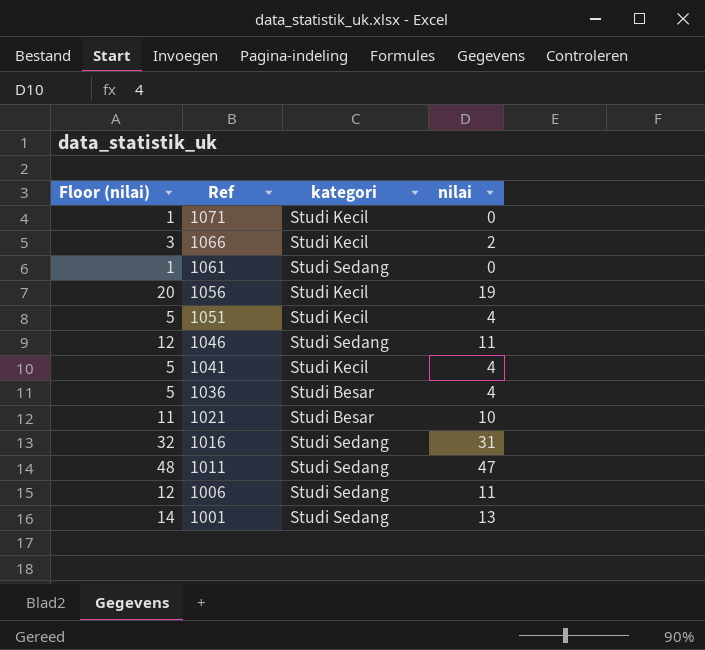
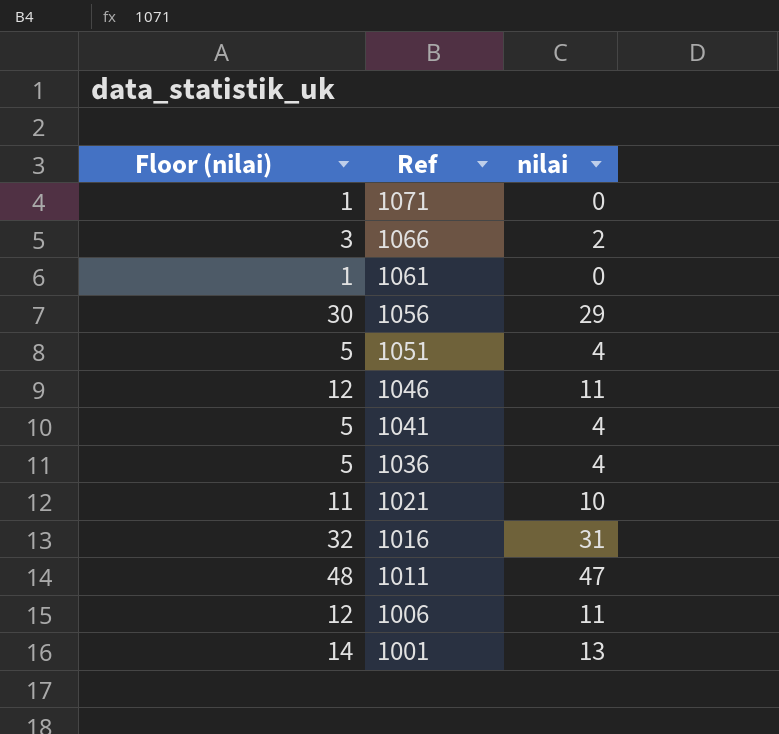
column kategori | position: 3 -> none
1056 | Floor (nilai): 20 -> 30
1056 | nilai: 19 -> 29

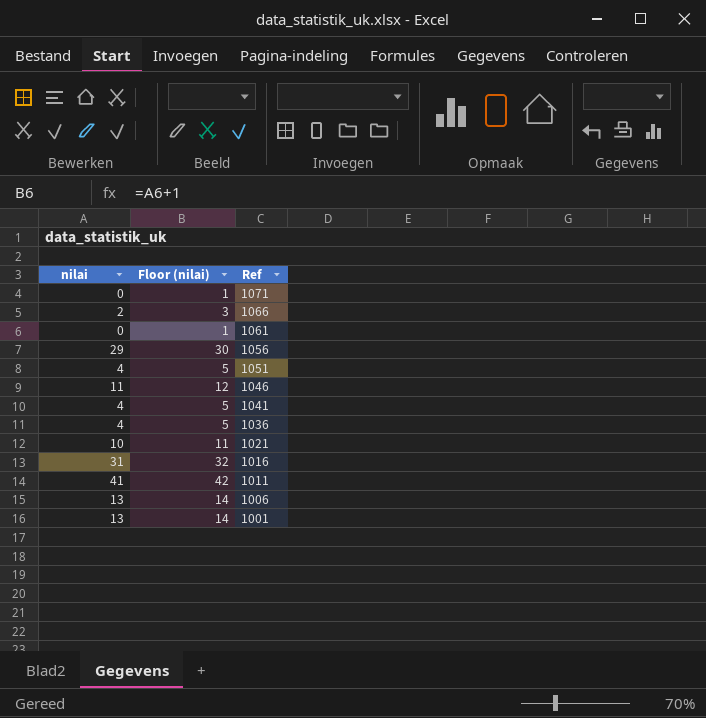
column nilai | position: 3 -> 1
1011 | nilai: 47 -> 41
1011 | Floor (nilai): 48 -> 42
1006 | nilai: 11 -> 13
1006 | Floor (nilai): 12 -> 14

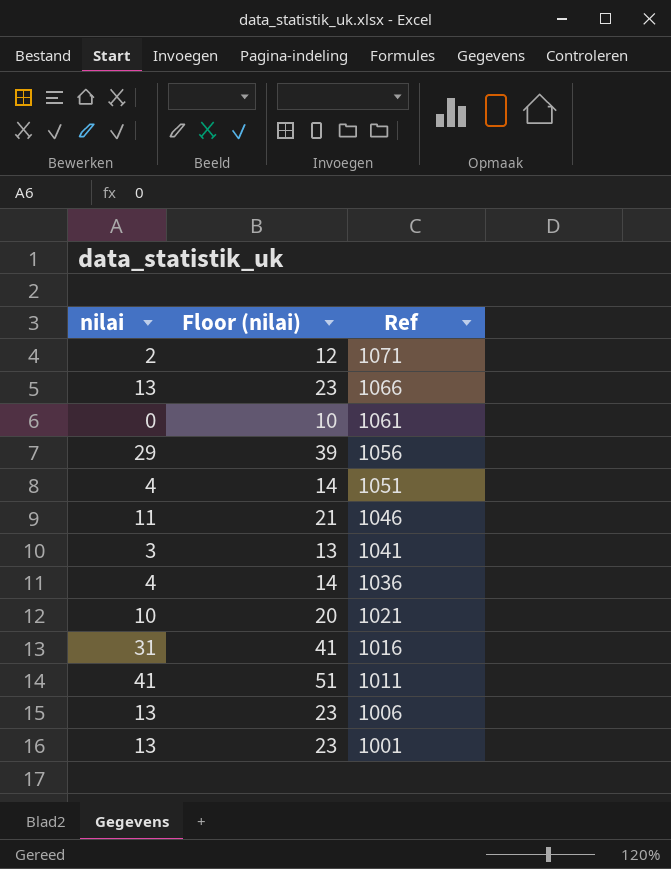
column Floor (nilai) | formula: [nilai] + 1 -> [nilai] + 10
1071 | nilai: 0 -> 2
1066 | nilai: 2 -> 13
1041 | nilai: 4 -> 3

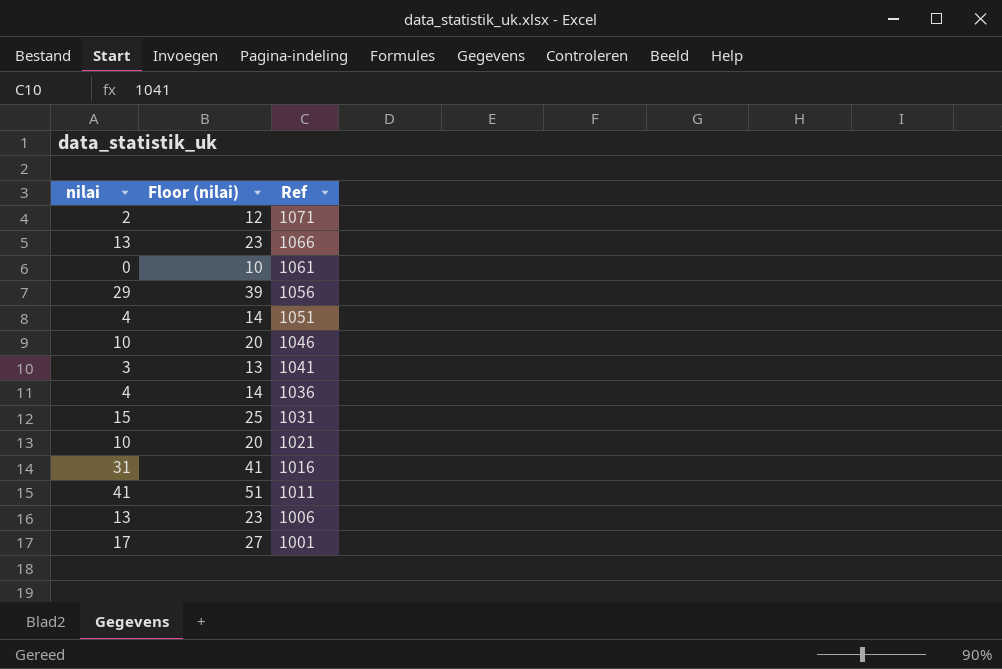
1046 | nilai: 11 -> 10
1046 | Floor (nilai): 21 -> 20
row 1031: none -> 15 | 25
1001 | nilai: 13 -> 17
1001 | Floor (nilai): 23 -> 27

